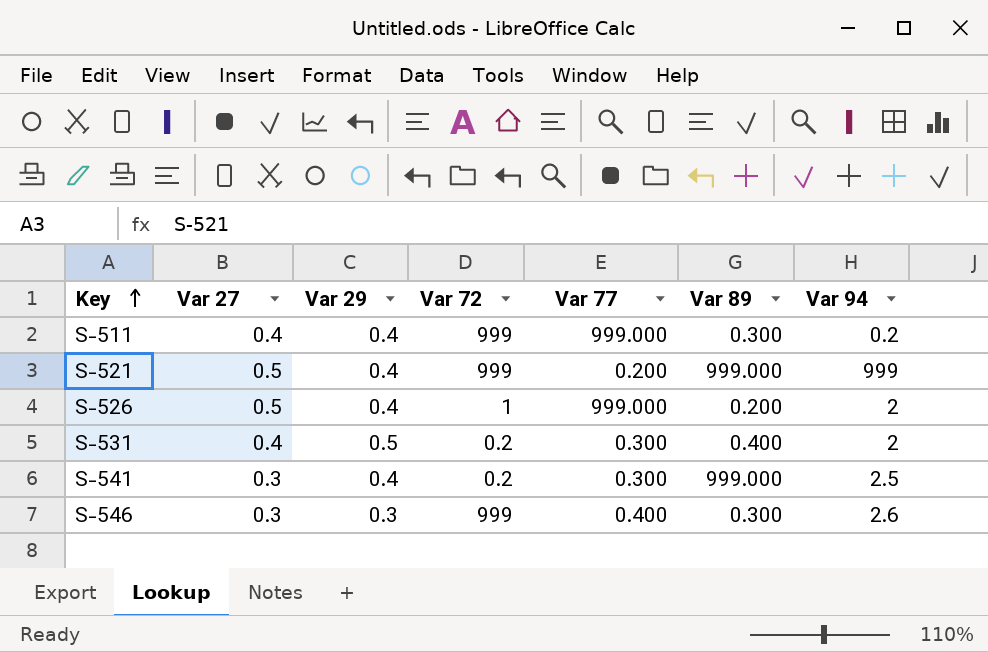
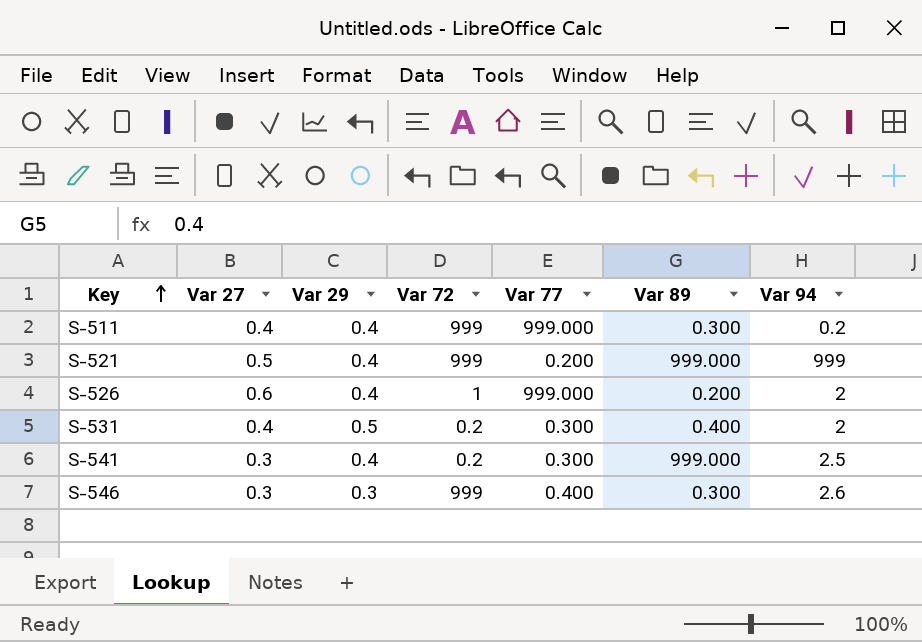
S-526 | Var 27: 0.5 -> 0.6

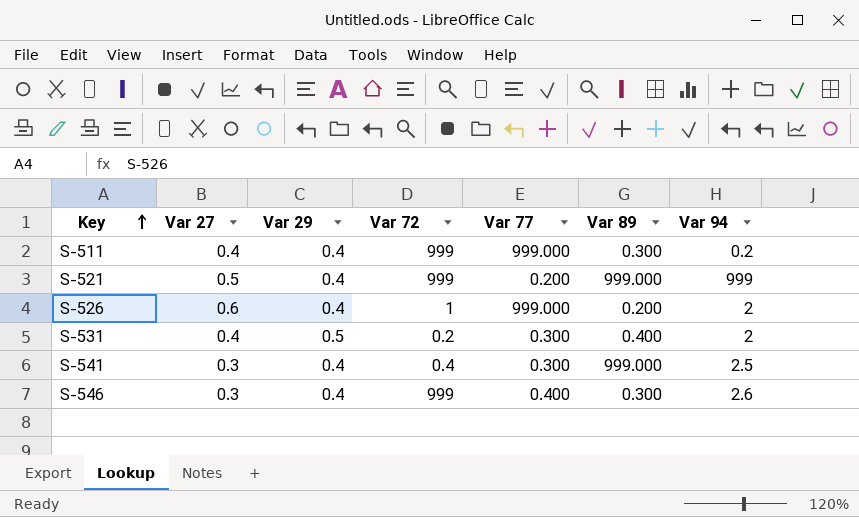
S-541 | Var 72: 0.2 -> 0.4
S-546 | Var 29: 0.3 -> 0.4

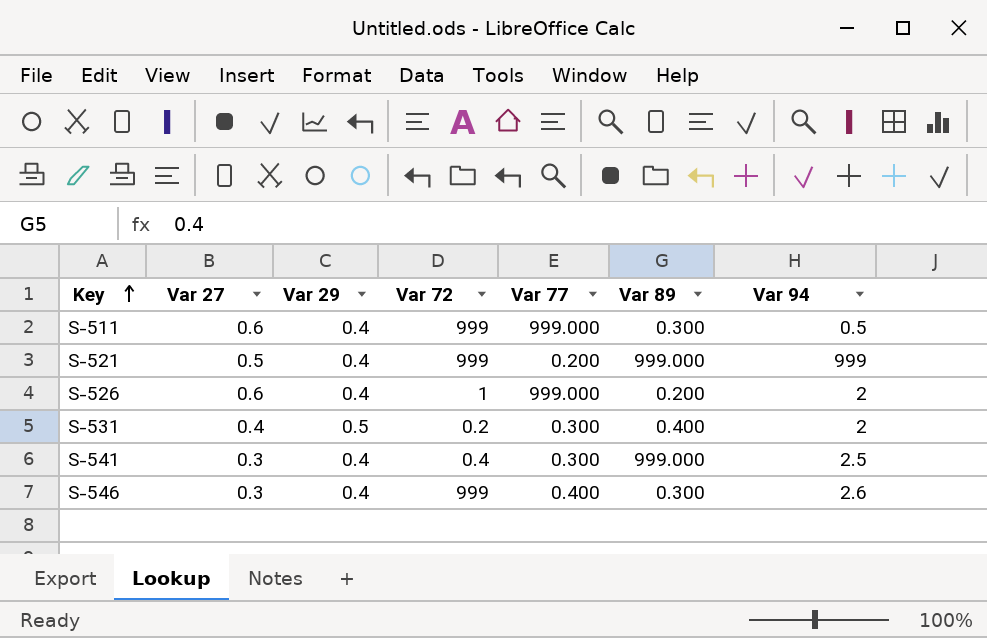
S-511 | Var 27: 0.4 -> 0.6
S-511 | Var 94: 0.2 -> 0.5

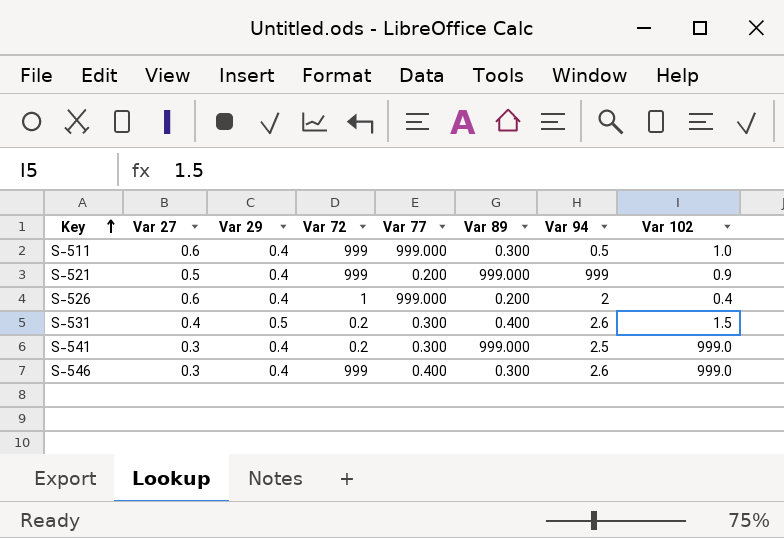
column Var 102 | position: none -> 8
S-531 | Var 94: 2 -> 2.6
S-541 | Var 72: 0.4 -> 0.2

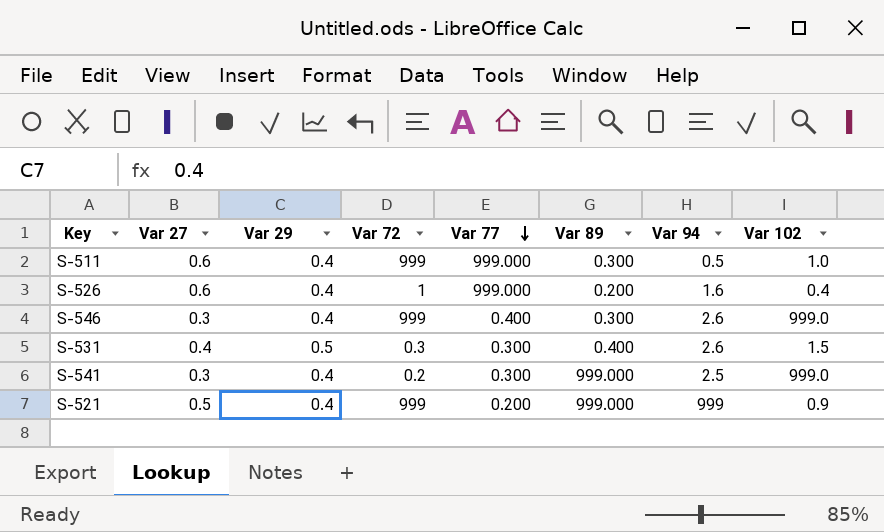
row order: Key ascending -> Var 77 descending
S-526 | Var 94: 2 -> 1.6
S-531 | Var 72: 0.2 -> 0.3

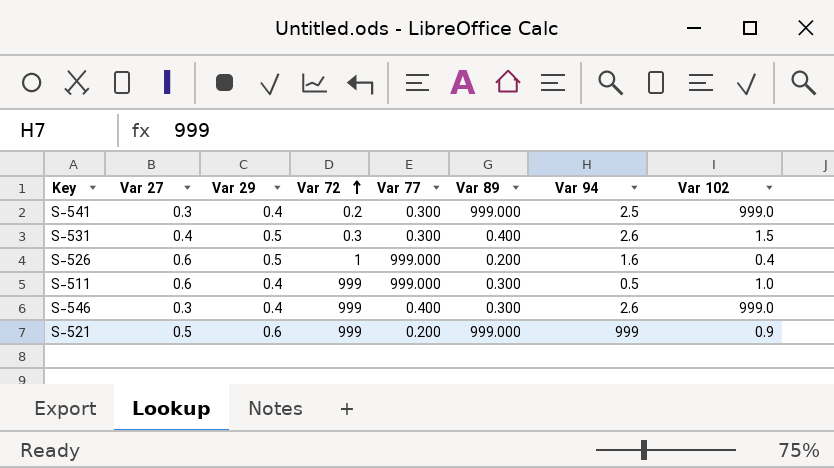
row order: Var 77 descending -> Var 72 ascending
S-526 | Var 29: 0.4 -> 0.5
S-521 | Var 29: 0.4 -> 0.6

